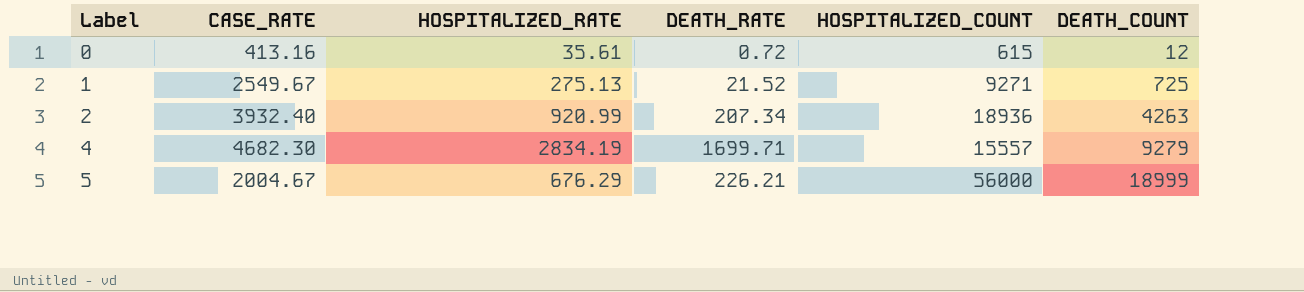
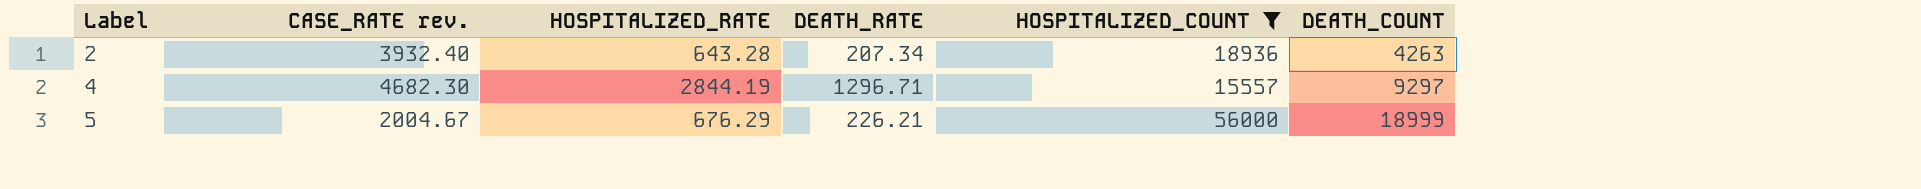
filter: none -> HOSPITALIZED_COUNT >= 15557
column name: CASE_RATE -> CASE_RATE rev.
2 | HOSPITALIZED_RATE: 920.99 -> 643.28
4 | HOSPITALIZED_RATE: 2834.19 -> 2844.19
4 | DEATH_RATE: 1699.71 -> 1296.71
4 | DEATH_COUNT: 9279 -> 9297

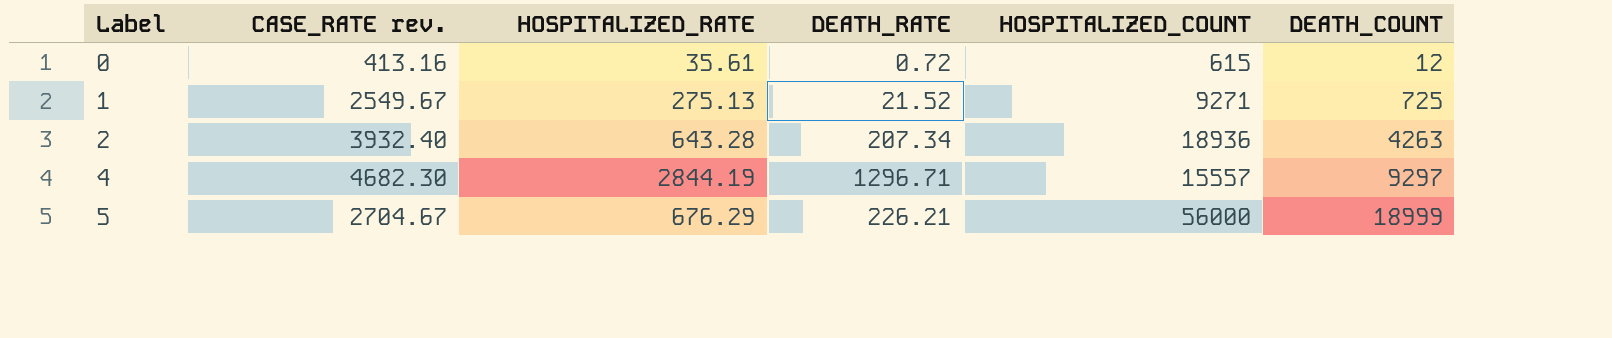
filter: HOSPITALIZED_COUNT >= 15557 -> none
5 | CASE_RATE rev.: 2004.67 -> 2704.67

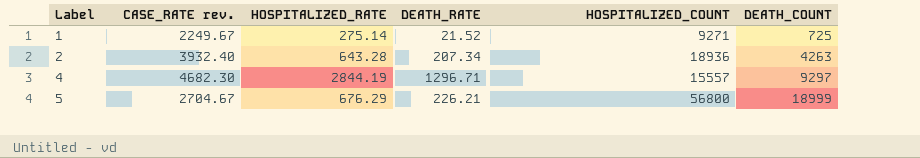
row 0: 413.16 | 35.61 | 0.72 | 615 | 12 -> none
1 | CASE_RATE rev.: 2549.67 -> 2249.67
1 | HOSPITALIZED_RATE: 275.13 -> 275.14
5 | HOSPITALIZED_COUNT: 56000 -> 56800

